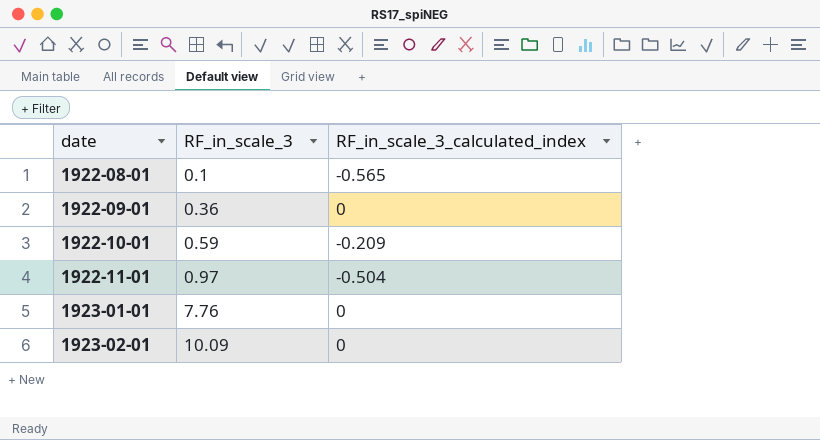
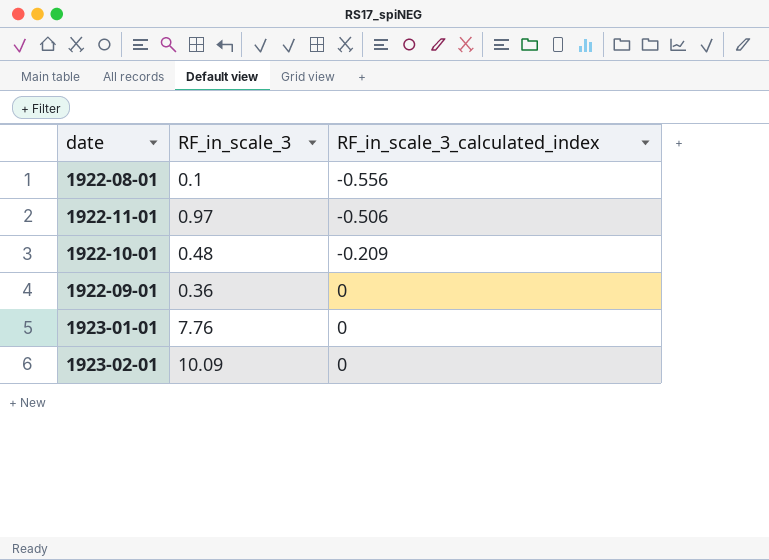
row order: date ascending -> RF_in_scale_3_calculated_index ascending
1922-08-01 | RF_in_scale_3_calculated_index: -0.565 -> -0.556
1922-11-01 | RF_in_scale_3_calculated_index: -0.504 -> -0.506
1922-10-01 | RF_in_scale_3: 0.59 -> 0.48

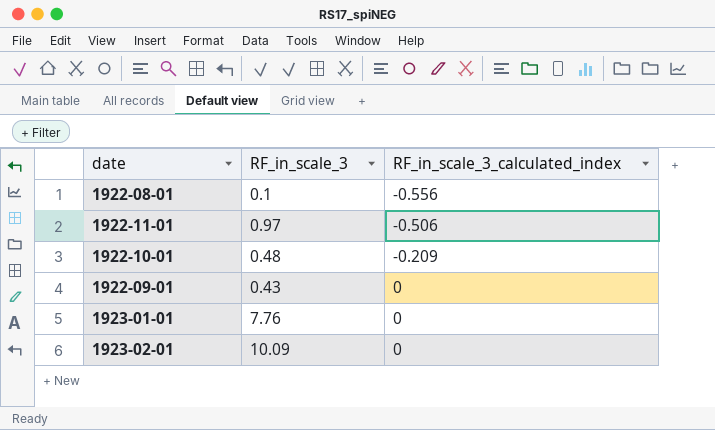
1922-09-01 | RF_in_scale_3: 0.36 -> 0.43

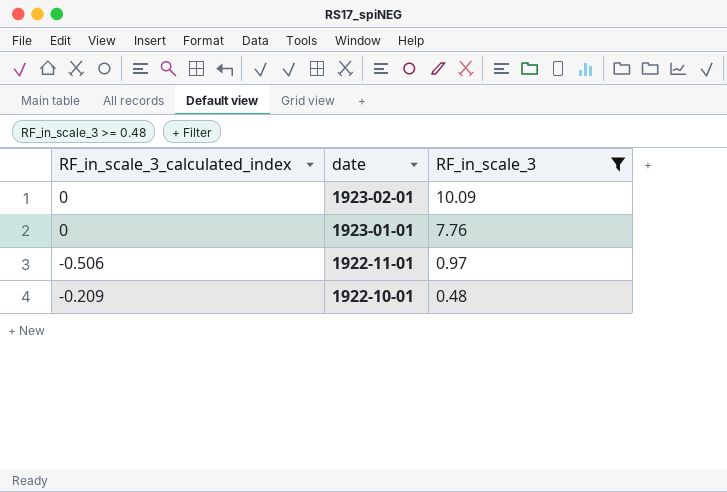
filter: none -> RF_in_scale_3 >= 0.48
row order: RF_in_scale_3_calculated_index ascending -> date descending
column RF_in_scale_3_calculated_index | position: 3 -> 1

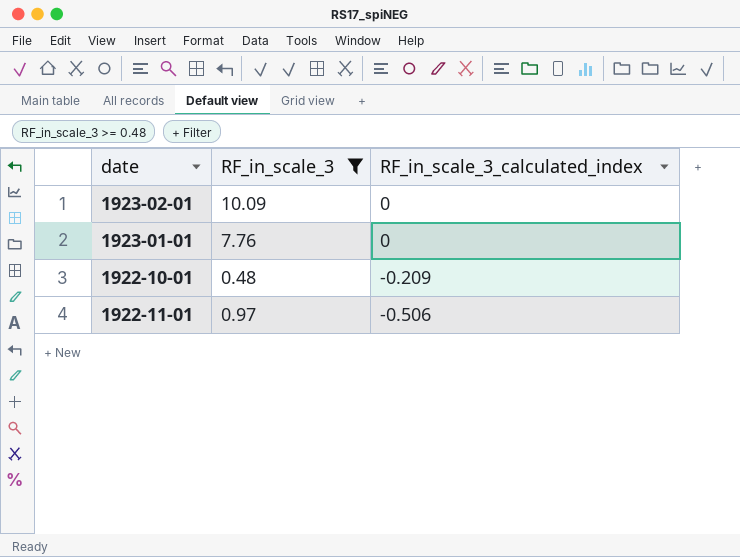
row order: date descending -> RF_in_scale_3_calculated_index descending
column RF_in_scale_3_calculated_index | position: 1 -> 3

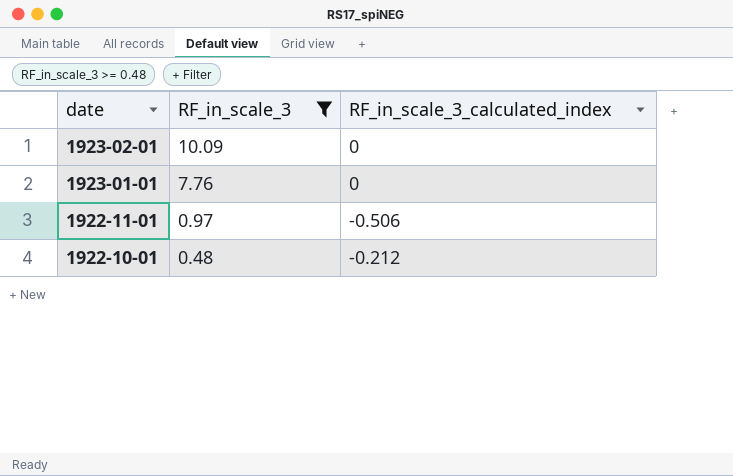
row order: RF_in_scale_3_calculated_index descending -> date descending
1922-10-01 | RF_in_scale_3_calculated_index: -0.209 -> -0.212

